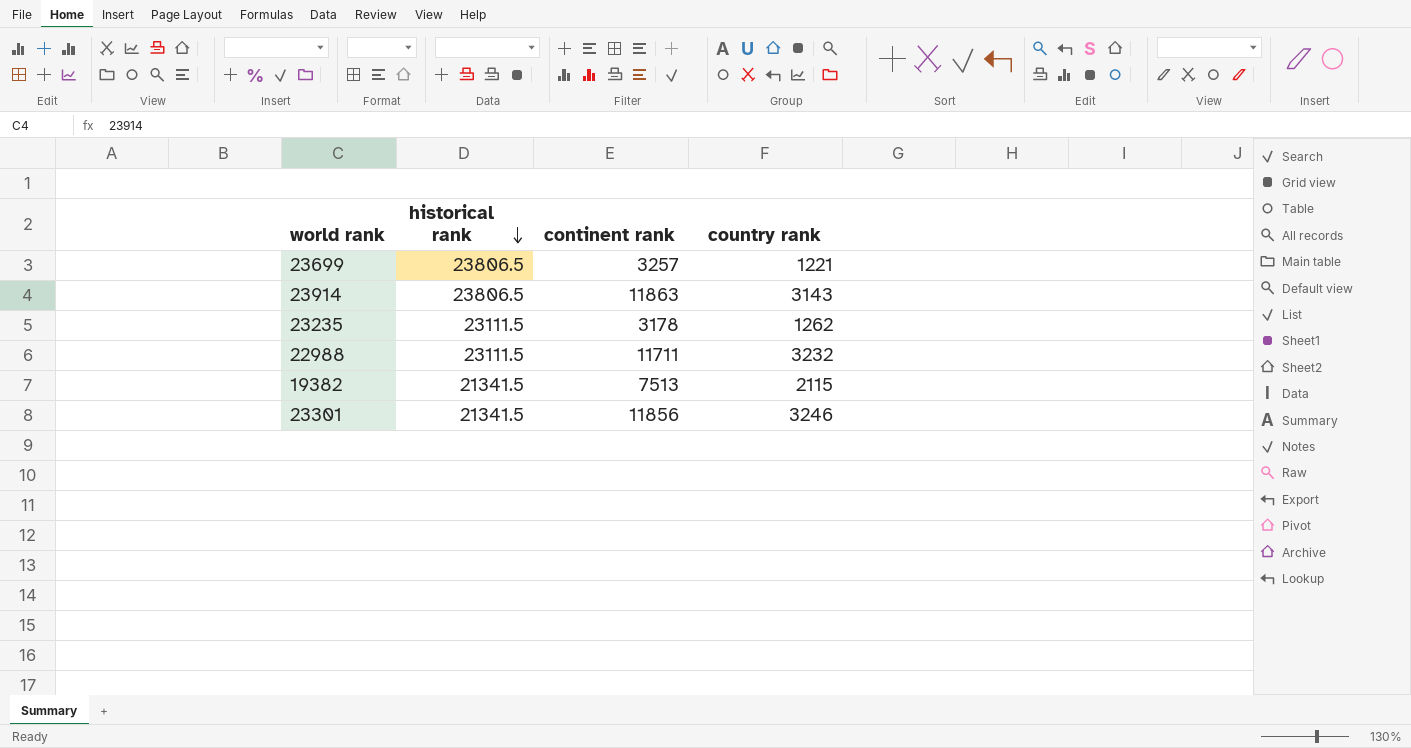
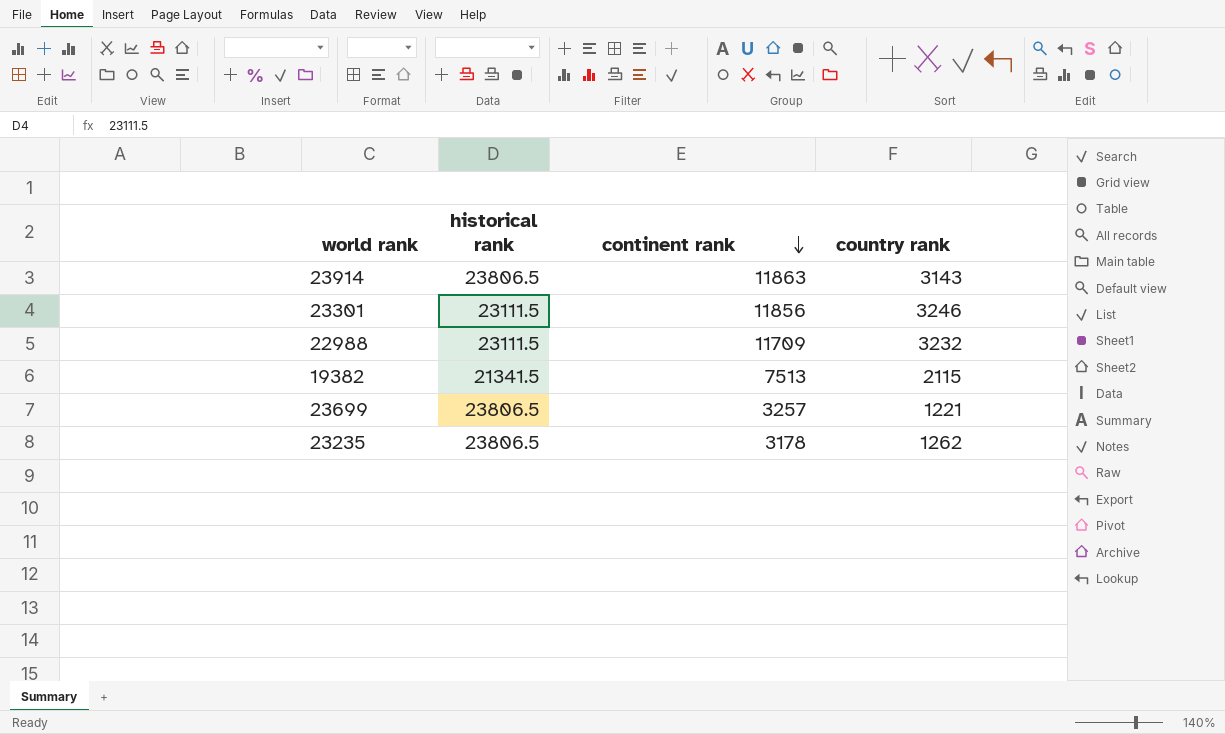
row order: historical rank descending -> continent rank descending
23301 | historical rank: 21341.5 -> 23111.5
22988 | continent rank: 11711 -> 11709
23235 | historical rank: 23111.5 -> 23806.5

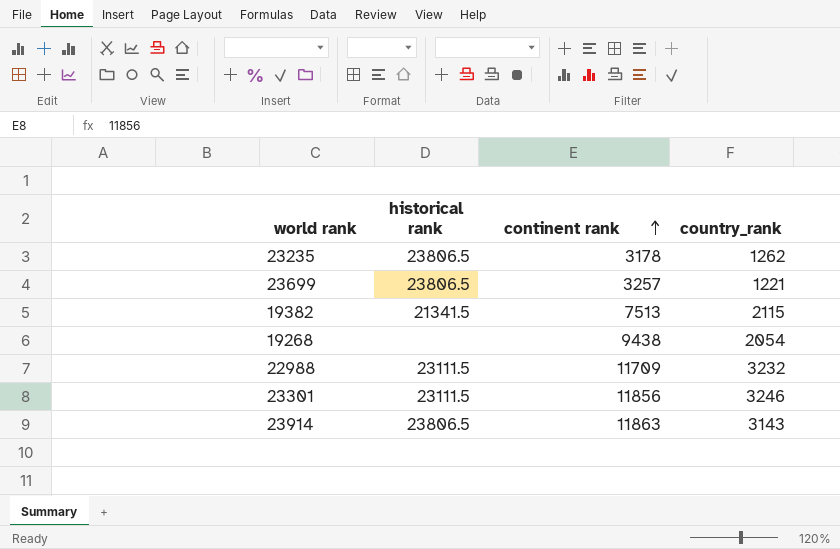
row order: continent rank descending -> continent rank ascending
column name: country rank -> country_rank
row 19268: none -> none | 9438 | 2054

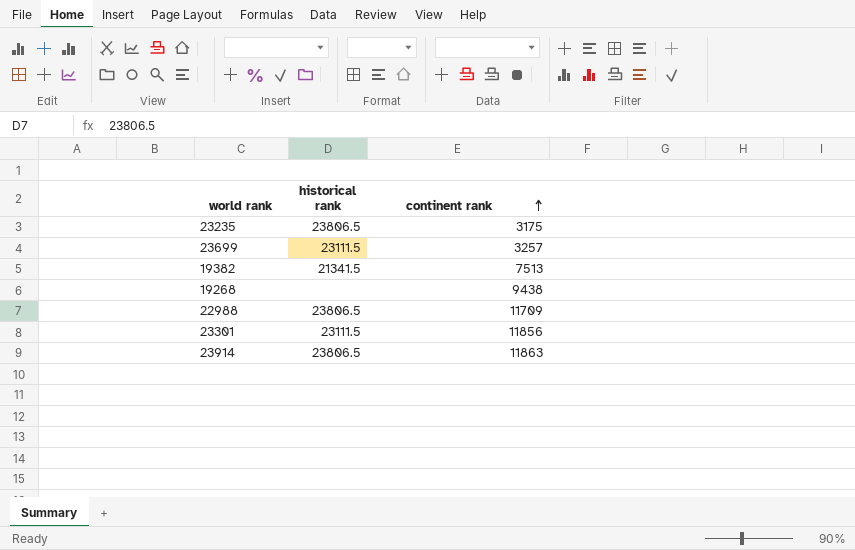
column country_rank | position: 4 -> none
23235 | continent rank: 3178 -> 3175
23699 | historical rank: 23806.5 -> 23111.5
22988 | historical rank: 23111.5 -> 23806.5

